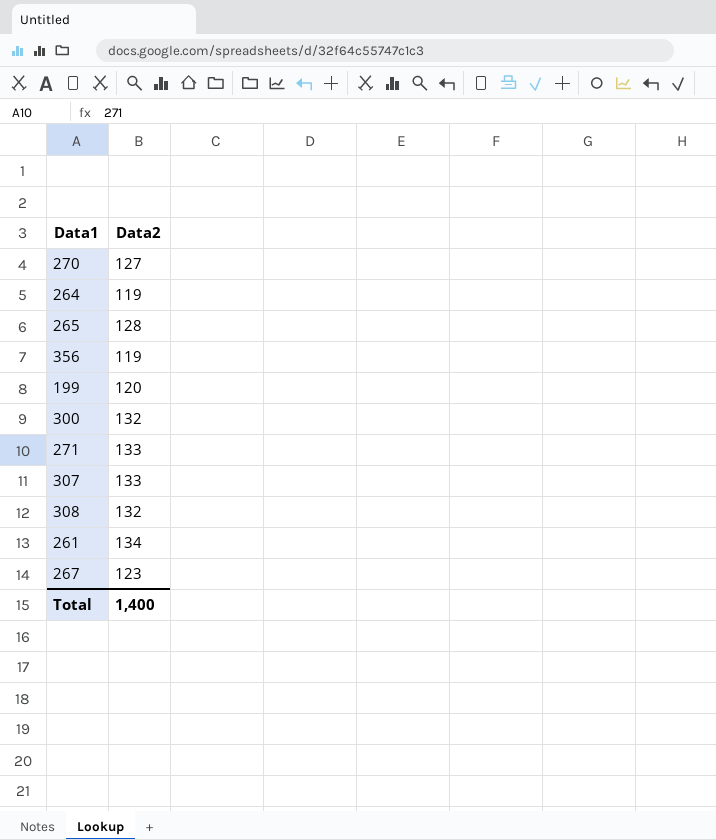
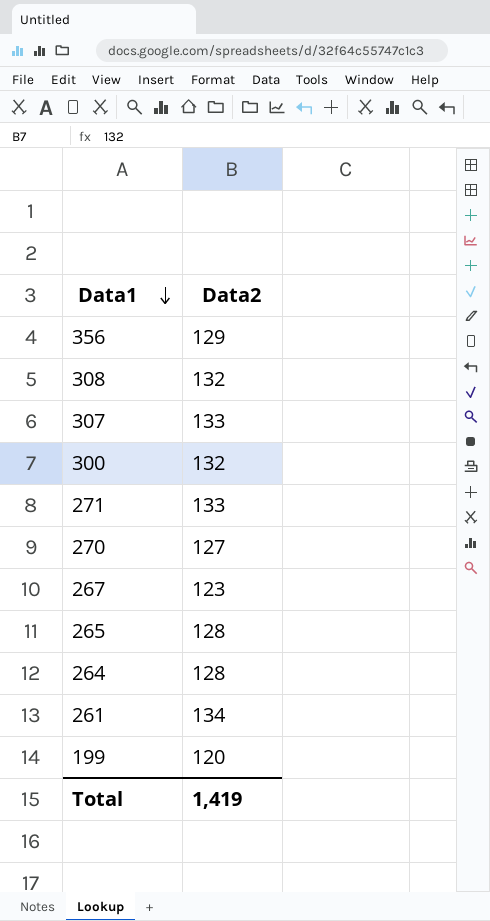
row order: none -> Data1 descending
356 | Data2: 119 -> 129
264 | Data2: 119 -> 128
Total | Data2: 1,400 -> 1,419

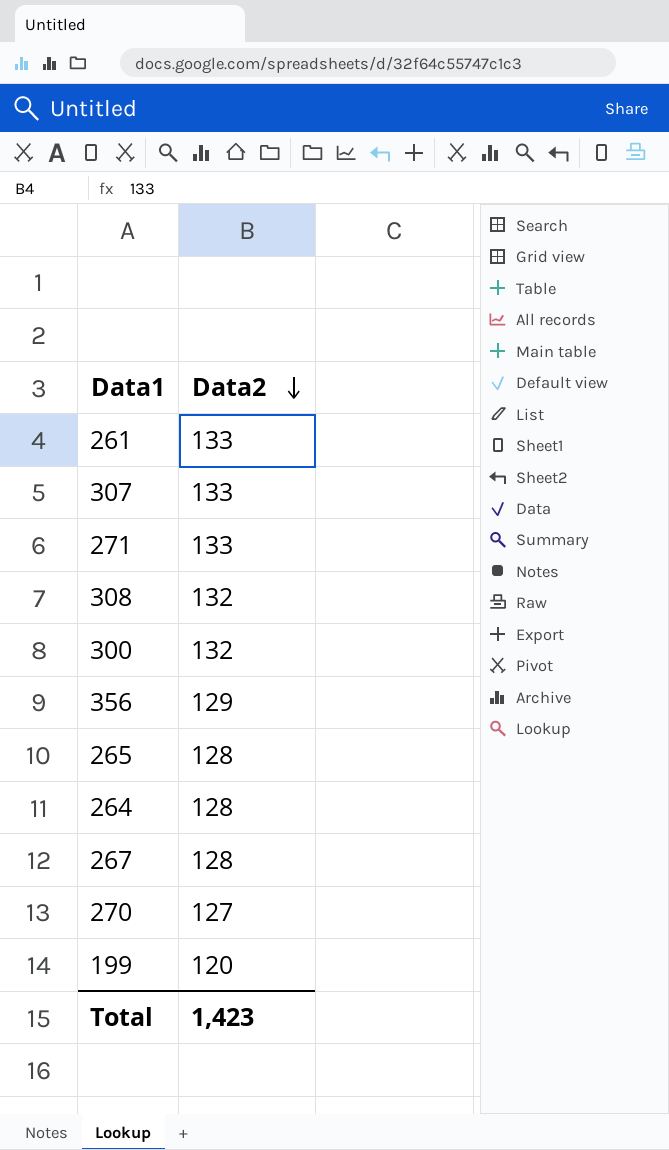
row order: Data1 descending -> Data2 descending
261 | Data2: 134 -> 133
267 | Data2: 123 -> 128
Total | Data2: 1,419 -> 1,423

